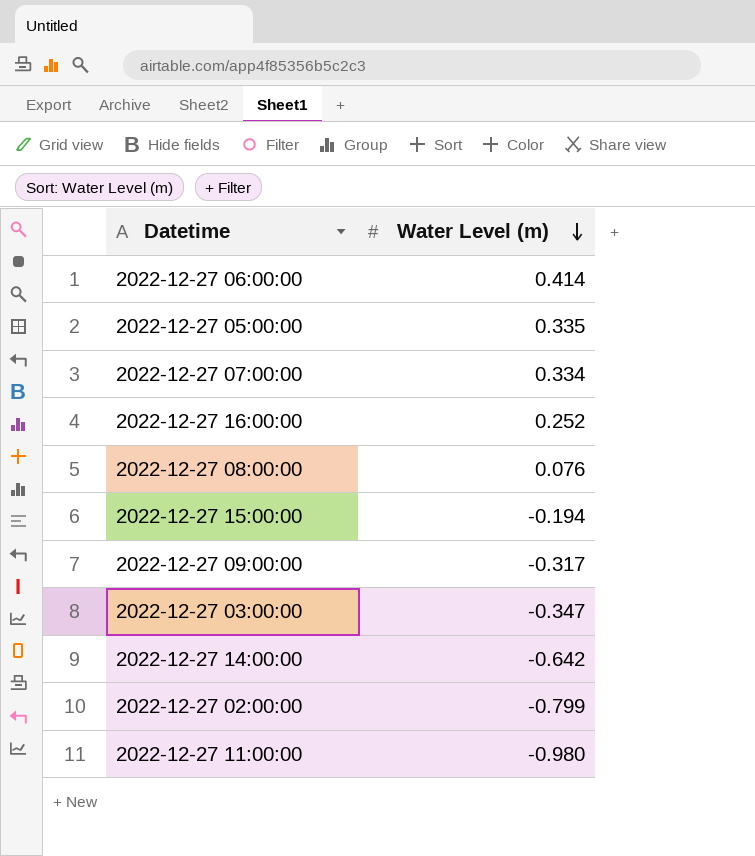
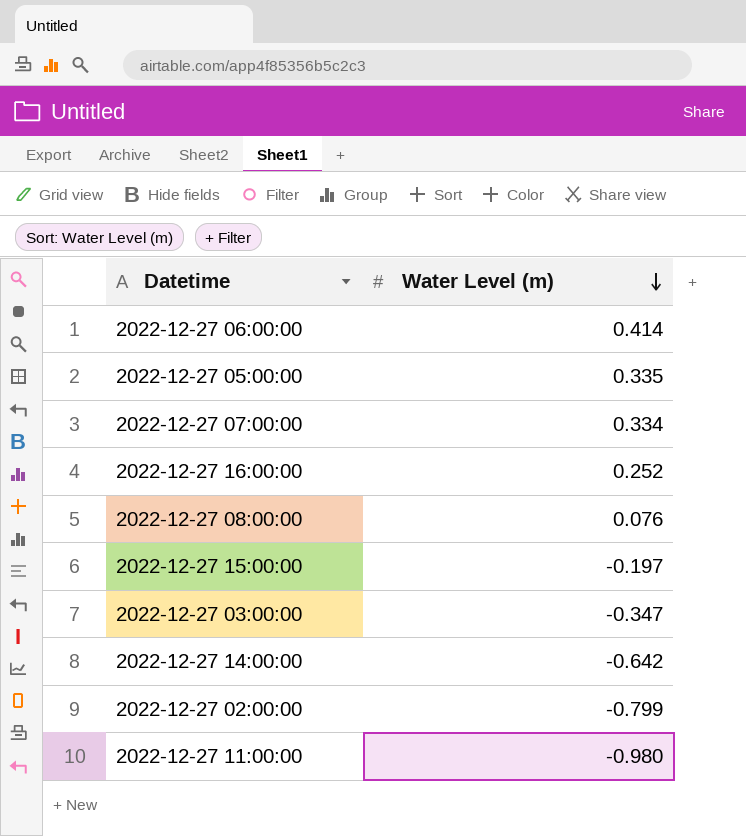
row 2022-12-27 09:00:00: -0.317 -> none
2022-12-27 15:00:00 | Water Level (m): -0.194 -> -0.197

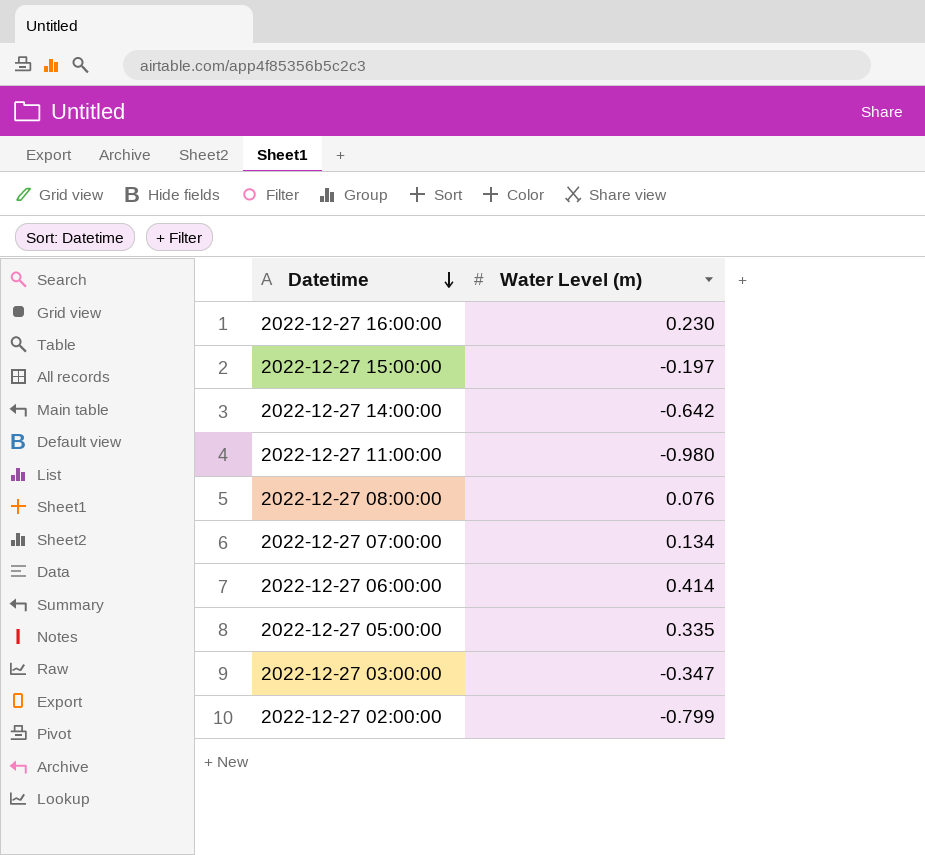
row order: Water Level (m) descending -> Datetime descending
2022-12-27 16:00:00 | Water Level (m): 0.252 -> 0.230
2022-12-27 07:00:00 | Water Level (m): 0.334 -> 0.134

